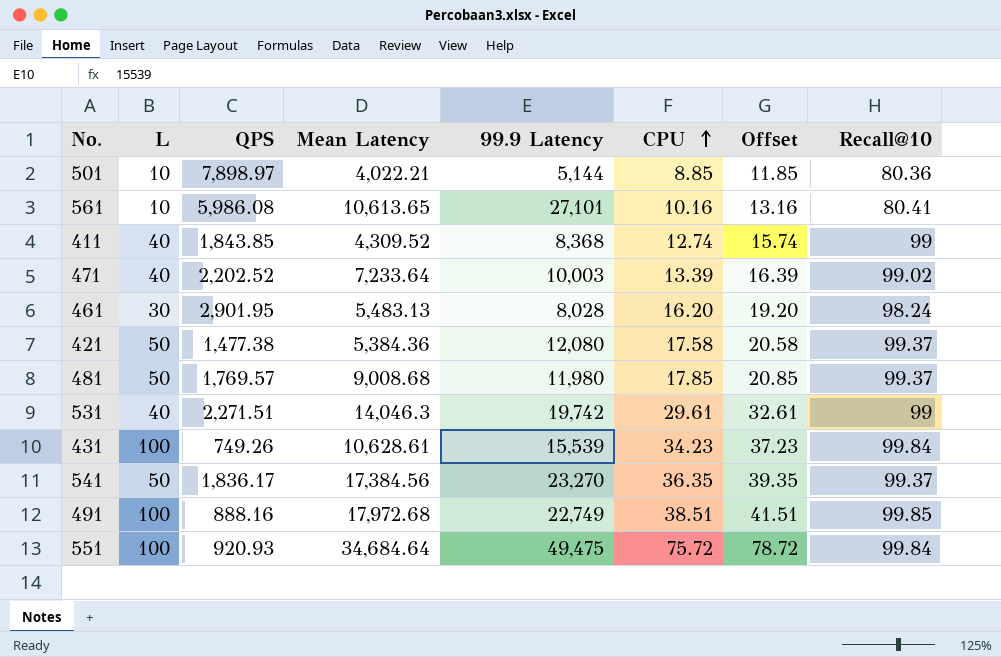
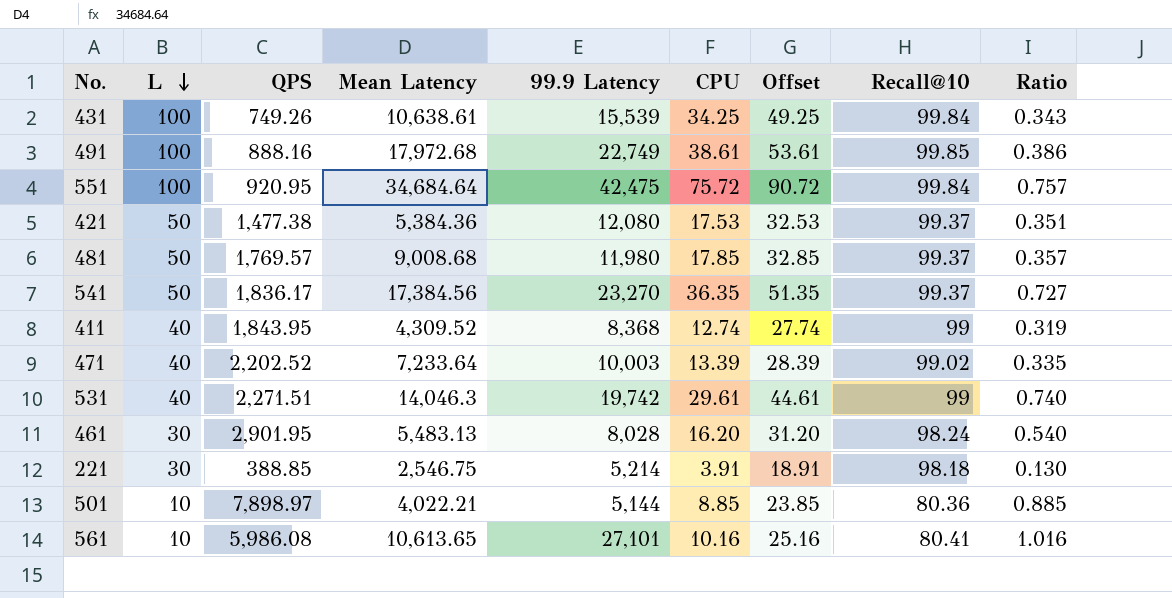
row order: CPU ascending -> L descending
column Offset | formula: [CPU] + 3 -> [CPU] + 15
column Ratio | formula: none -> [CPU] / [L]
431 | Mean Latency: 10,628.61 -> 10,638.61
431 | CPU: 34.23 -> 34.25
491 | CPU: 38.51 -> 38.61
551 | QPS: 920.93 -> 920.95
551 | 99.9 Latency: 49,475 -> 42,475
421 | CPU: 17.58 -> 17.53
411 | QPS: 1,843.85 -> 1,843.95
row 221: none -> 30 | 388.85 | 2,546.75 | 5,214 | 3.91 | 18.91 | 98.18 | 0.130

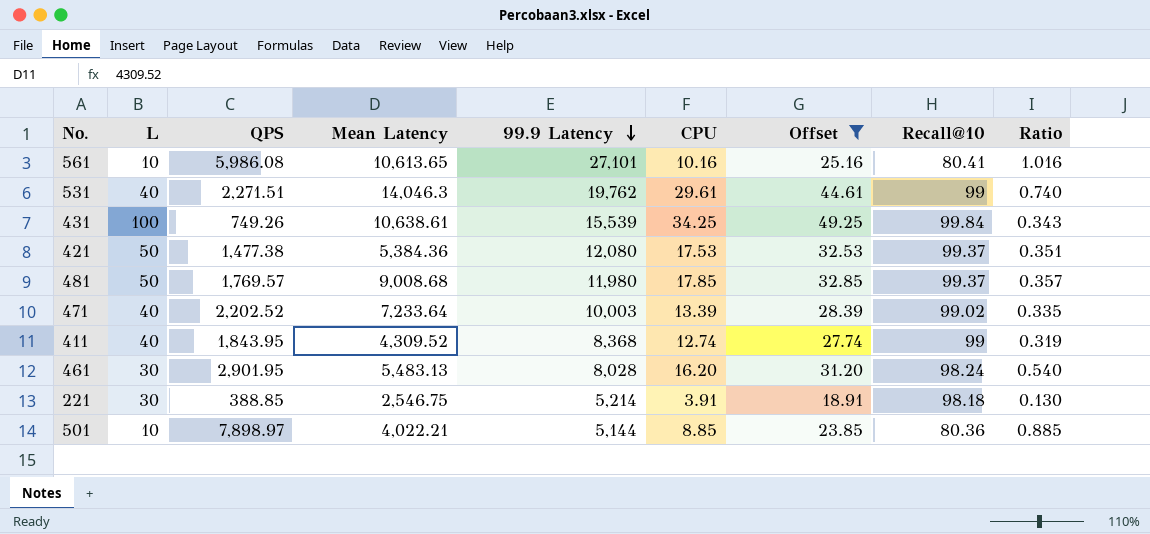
filter: none -> Offset <= 49.25
row order: L descending -> 99.9 Latency descending
531 | 99.9 Latency: 19,742 -> 19,762

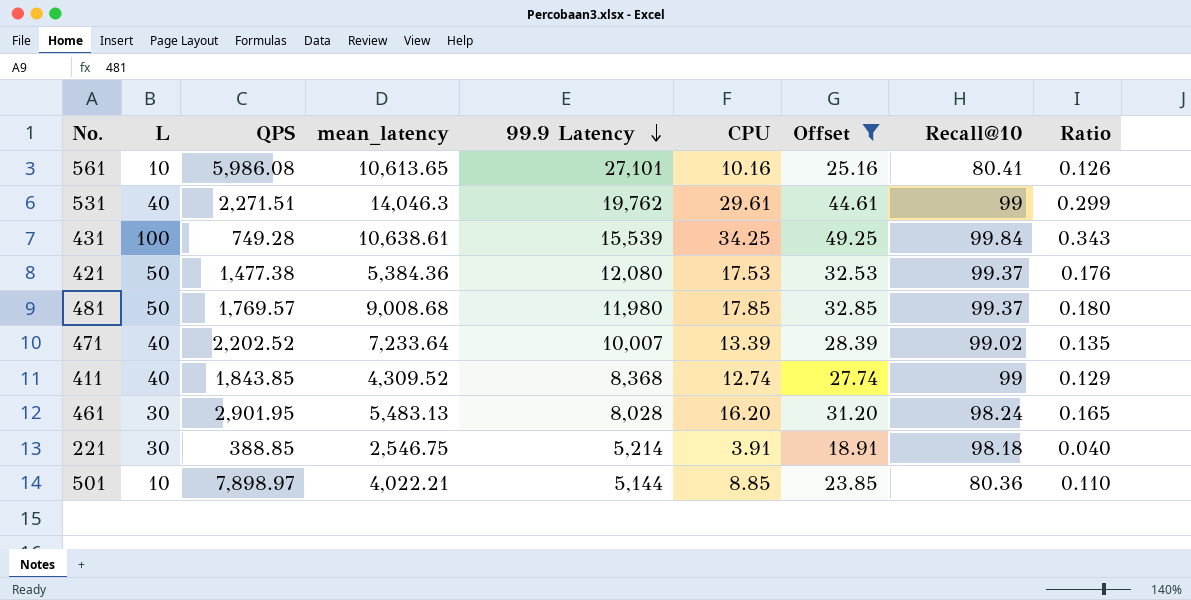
column name: Mean Latency -> mean_latency
column Ratio | formula: [CPU] / [L] -> [CPU] / [Recall@10]
431 | QPS: 749.26 -> 749.28
471 | 99.9 Latency: 10,003 -> 10,007
411 | QPS: 1,843.95 -> 1,843.85

